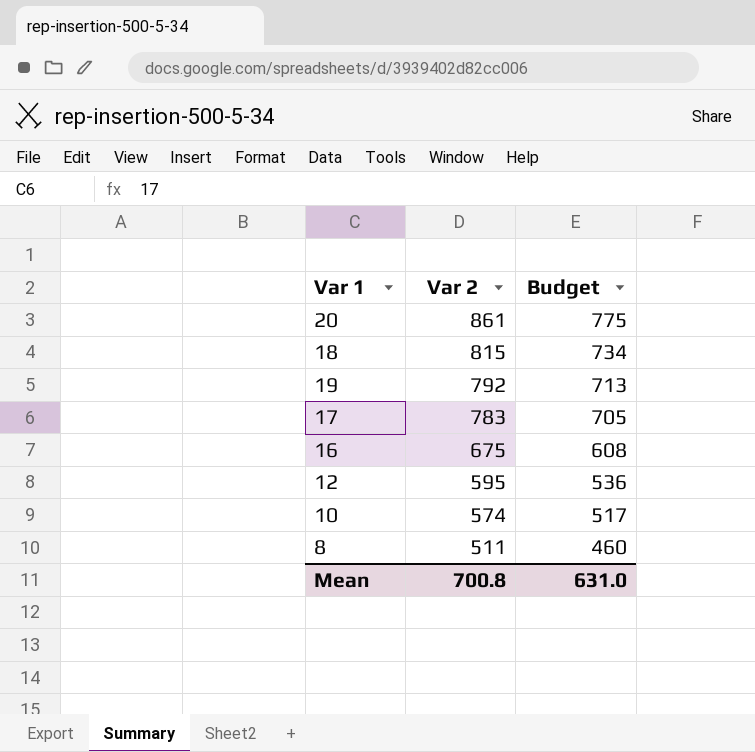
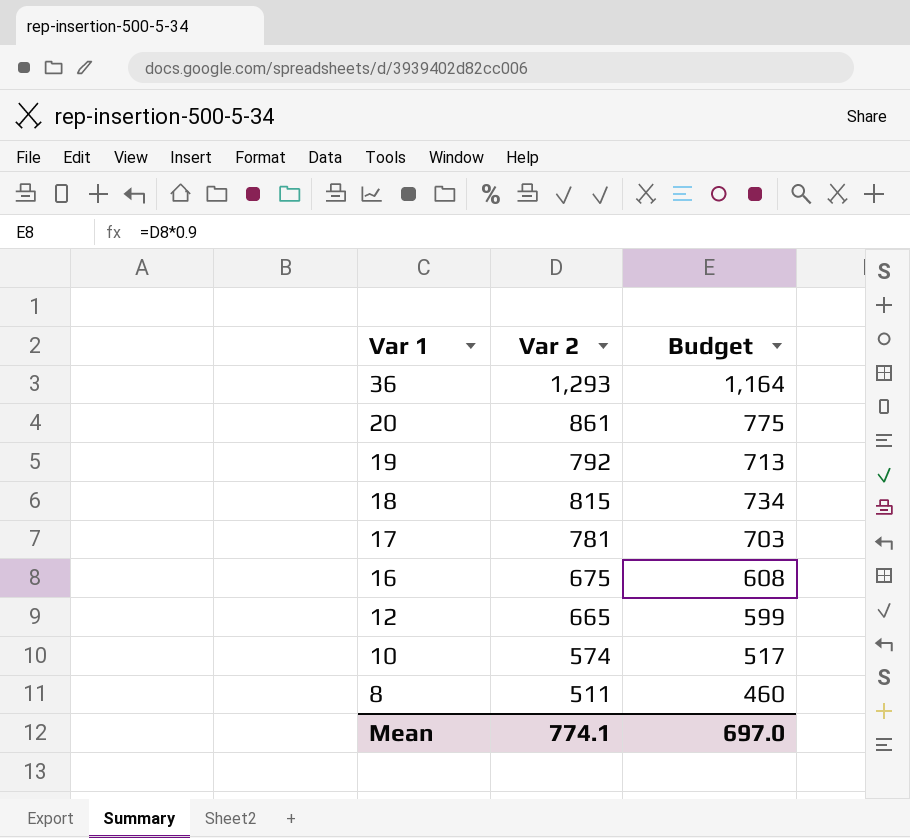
row order: Var 2 descending -> Var 1 descending
row 36: none -> 1,293 | 1,164
17 | Var 2: 783 -> 781
17 | Budget: 705 -> 703
12 | Var 2: 595 -> 665
12 | Budget: 536 -> 599
Mean | Var 2: 700.8 -> 774.1
Mean | Budget: 631.0 -> 697.0

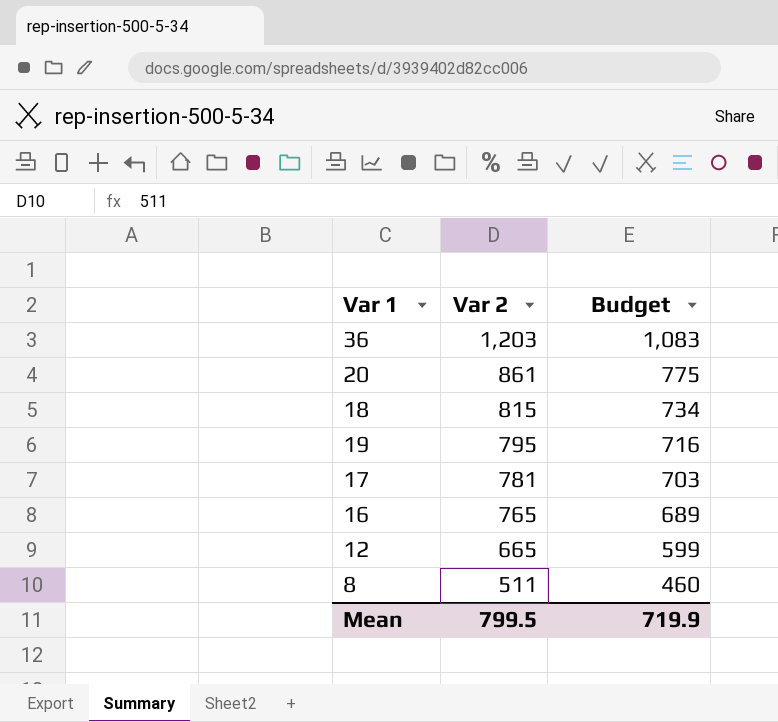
row order: Var 1 descending -> Var 2 descending
row 10: 574 | 517 -> none
36 | Var 2: 1,293 -> 1,203
36 | Budget: 1,164 -> 1,083
19 | Var 2: 792 -> 795
19 | Budget: 713 -> 716
16 | Var 2: 675 -> 765
16 | Budget: 608 -> 689
Mean | Var 2: 774.1 -> 799.5
Mean | Budget: 697.0 -> 719.9

